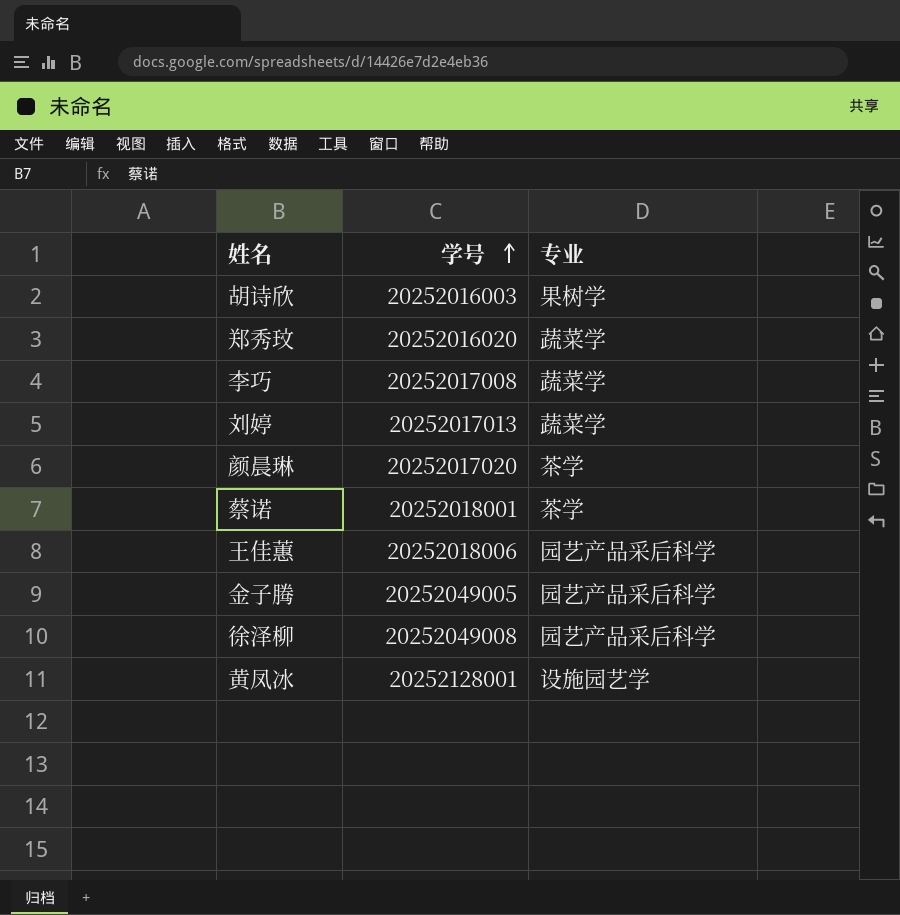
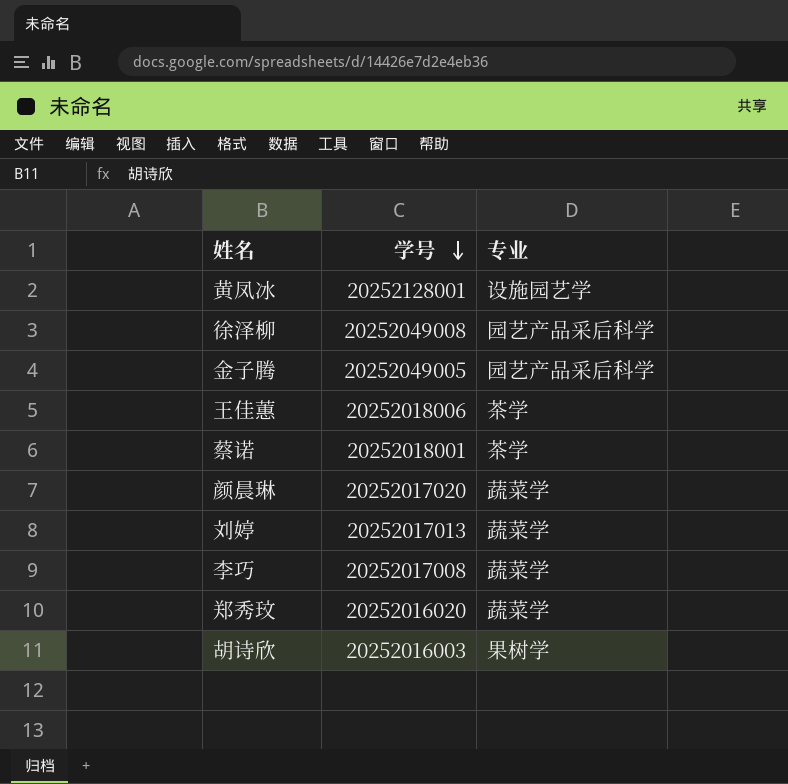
row order: 学号 ascending -> 学号 descending
王佳蕙 | 专业: 园艺产品采后科学 -> 茶学
颜晨琳 | 专业: 茶学 -> 蔬菜学

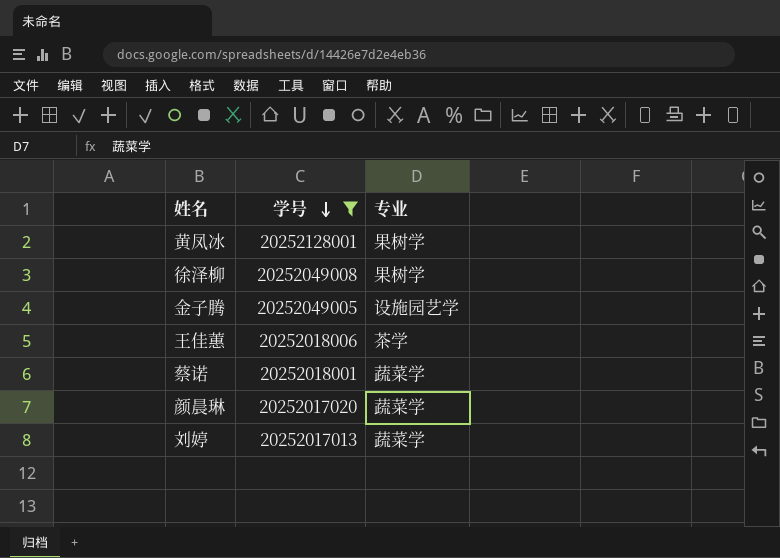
filter: none -> 学号 >= 20252017013
黄凤冰 | 专业: 设施园艺学 -> 果树学
徐泽柳 | 专业: 园艺产品采后科学 -> 果树学
金子腾 | 专业: 园艺产品采后科学 -> 设施园艺学
蔡诺 | 专业: 茶学 -> 蔬菜学

